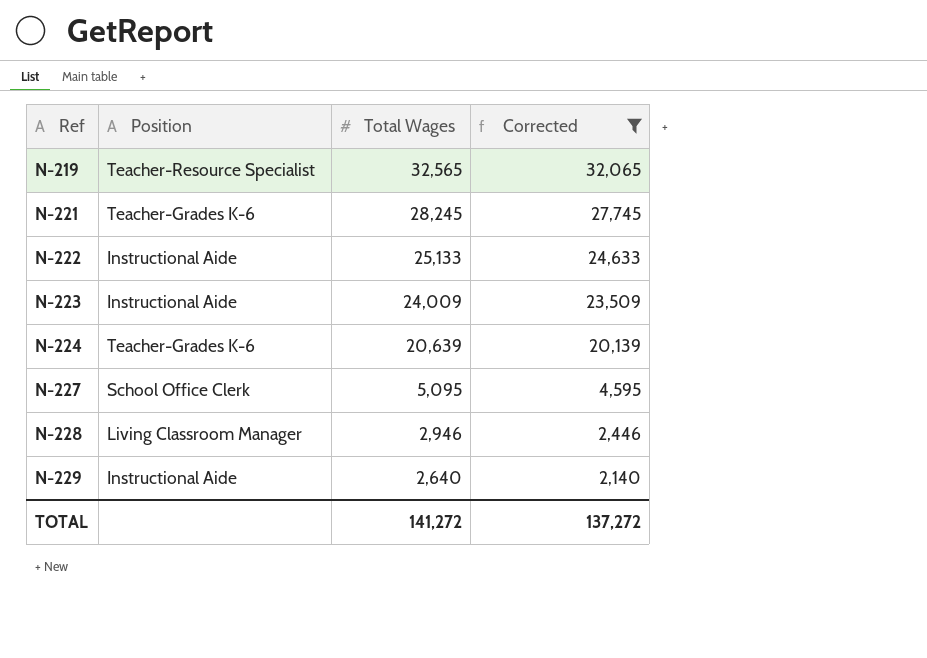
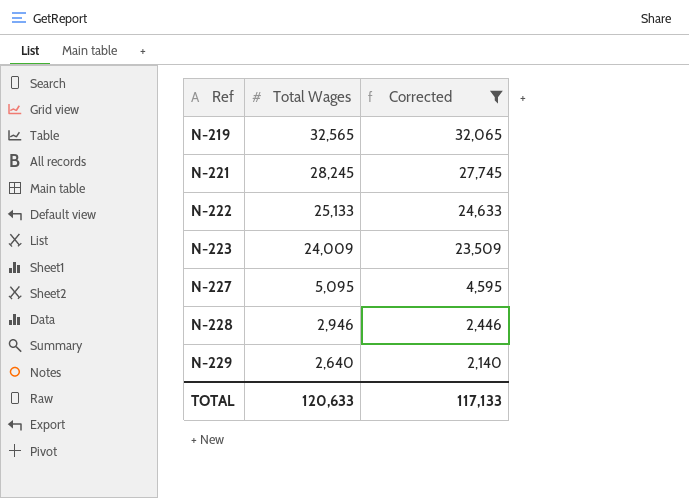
column Position | position: 2 -> none
row N-224: Teacher-Grades K-6 | 20,639 | 20,139 -> none
TOTAL | Total Wages: 141,272 -> 120,633
TOTAL | Corrected: 137,272 -> 117,133

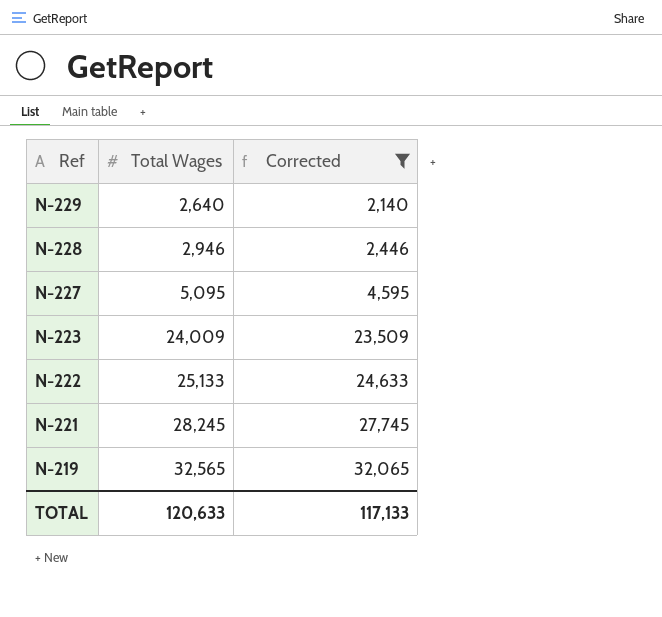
row order: Ref ascending -> Ref descending

